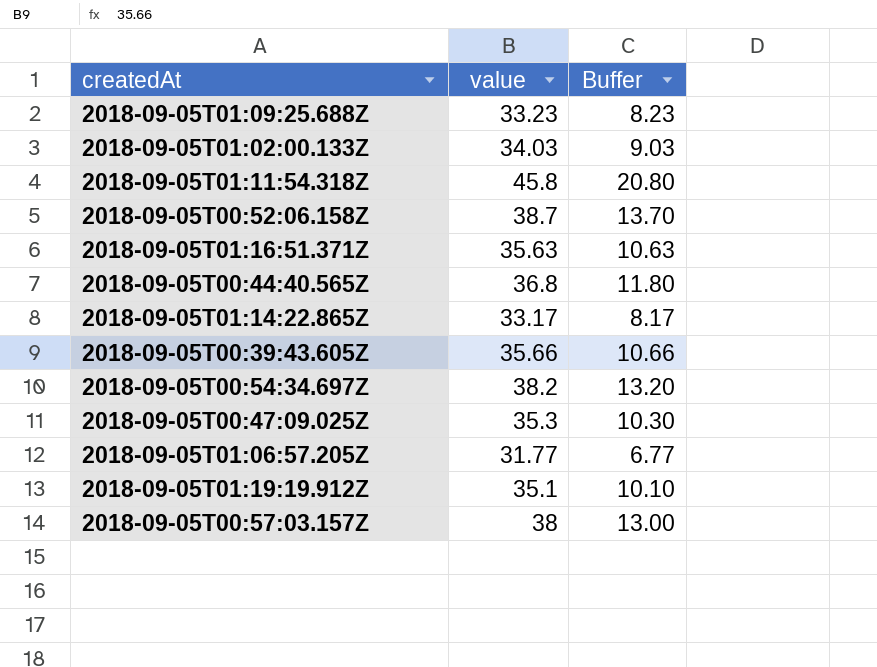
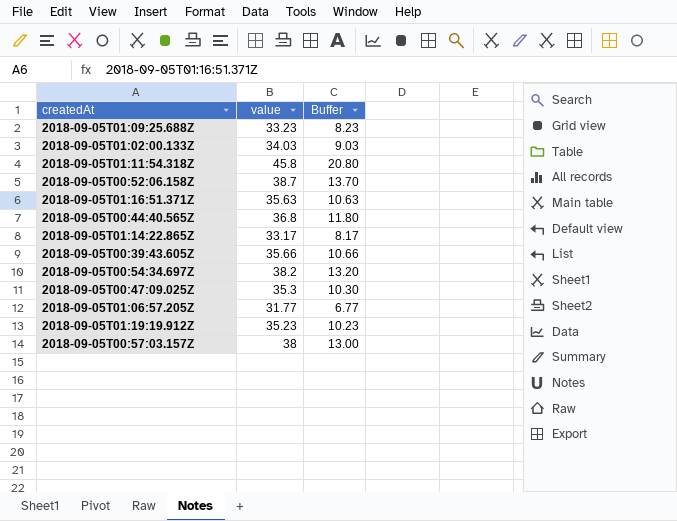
2018-09-05T01:19:19.912Z | value: 35.1 -> 35.23
2018-09-05T01:19:19.912Z | Buffer: 10.10 -> 10.23

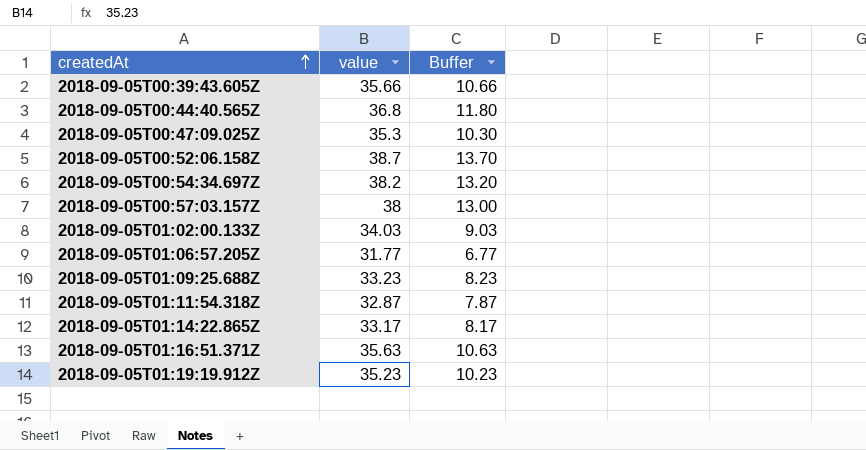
row order: none -> createdAt ascending
2018-09-05T01:11:54.318Z | value: 45.8 -> 32.87
2018-09-05T01:11:54.318Z | Buffer: 20.80 -> 7.87

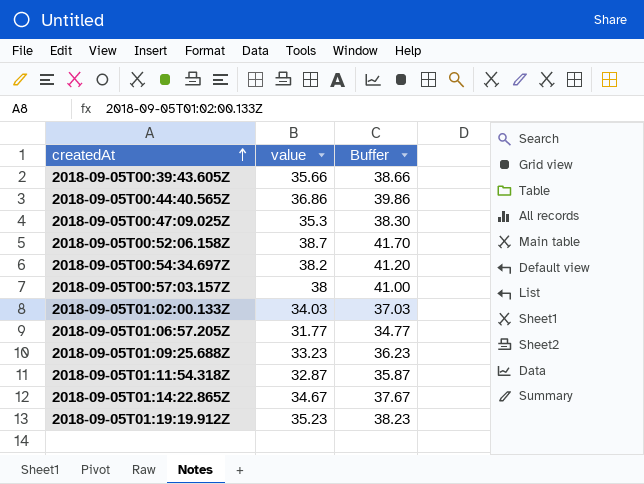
column Buffer | formula: [value] - 25 -> [value] + 3
row 2018-09-05T01:16:51.371Z: 35.63 | 10.63 -> none
2018-09-05T00:44:40.565Z | value: 36.8 -> 36.86
2018-09-05T01:14:22.865Z | value: 33.17 -> 34.67

